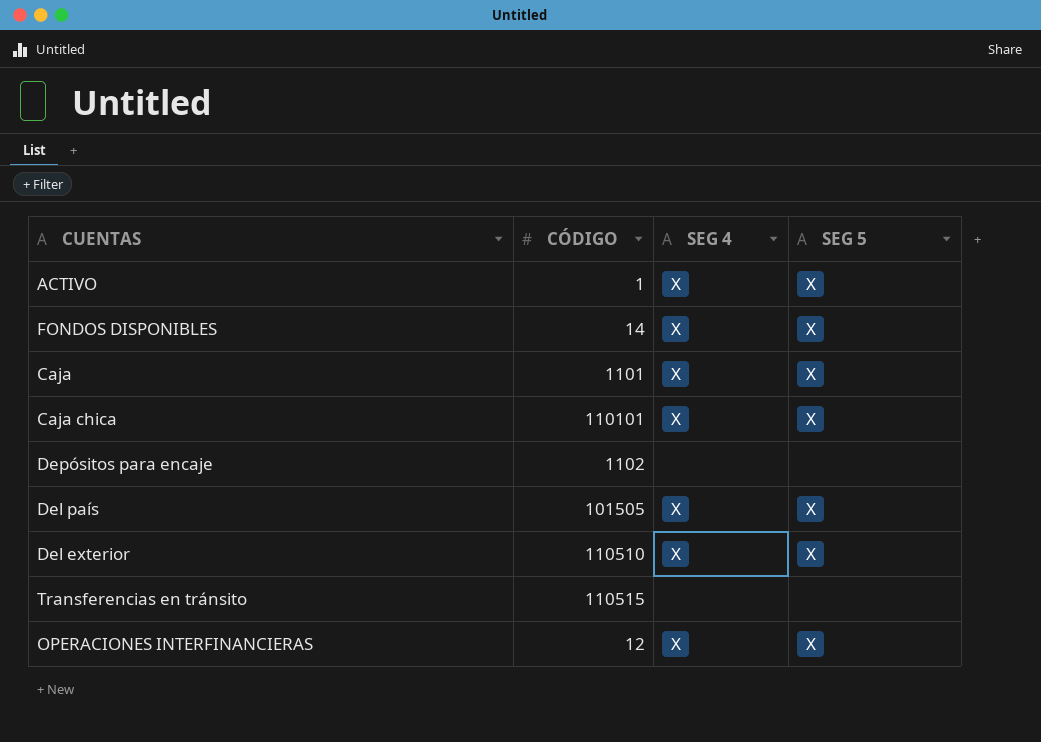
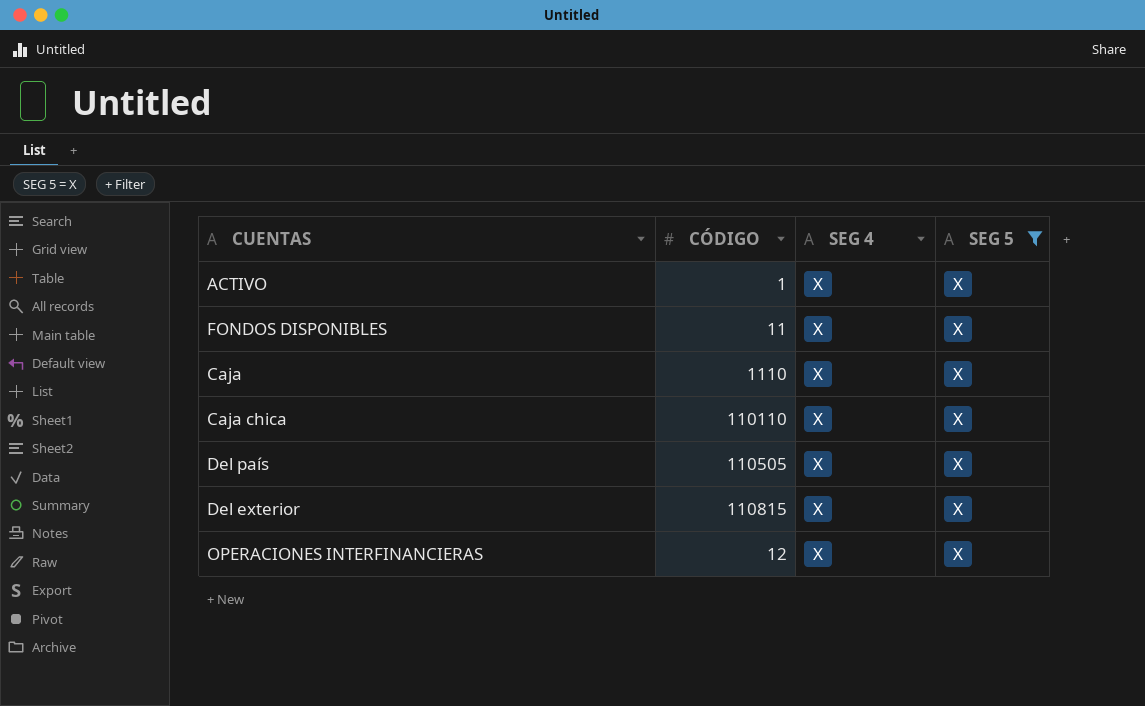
filter: none -> SEG 5 = X
FONDOS DISPONIBLES | CÓDIGO: 14 -> 11
Caja | CÓDIGO: 1101 -> 1110
Caja chica | CÓDIGO: 110101 -> 110110
Del país | CÓDIGO: 101505 -> 110505
Del exterior | CÓDIGO: 110510 -> 110815

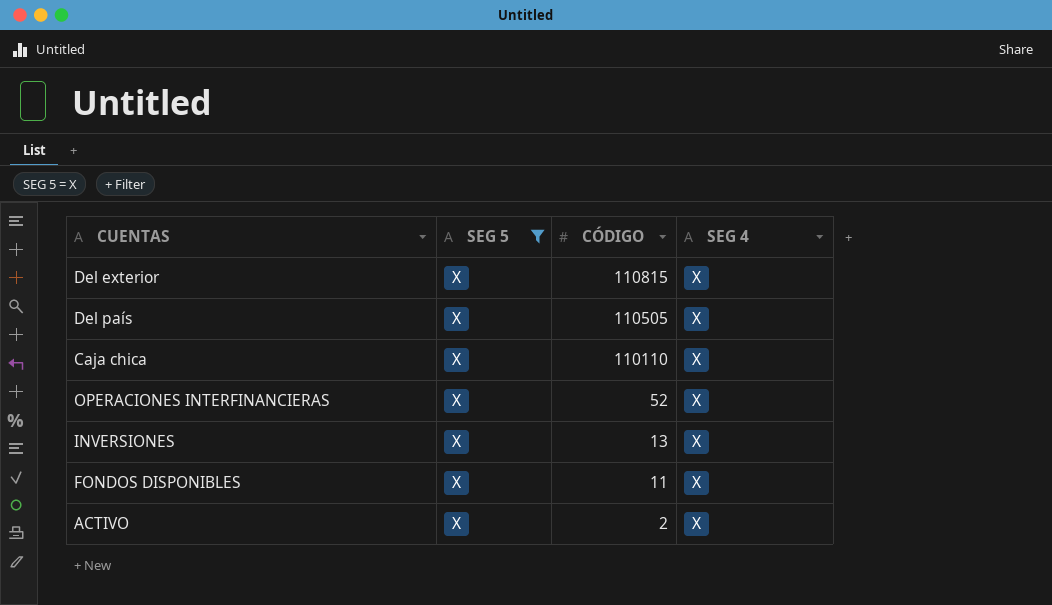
row order: none -> CÓDIGO descending
column SEG 5 | position: 4 -> 2
row Caja: 1110 | X | X -> none
OPERACIONES INTERFINANCIERAS | CÓDIGO: 12 -> 52
row INVERSIONES: none -> X | 13 | X
ACTIVO | CÓDIGO: 1 -> 2

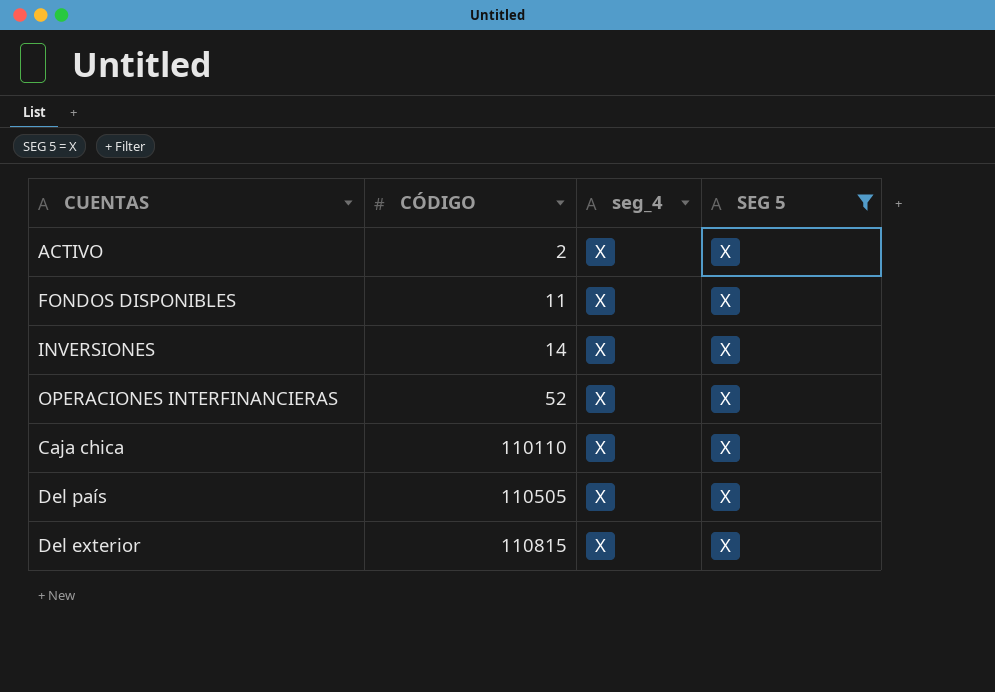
row order: CÓDIGO descending -> CÓDIGO ascending
column name: SEG 4 -> seg_4
column SEG 5 | position: 2 -> 4
INVERSIONES | CÓDIGO: 13 -> 14

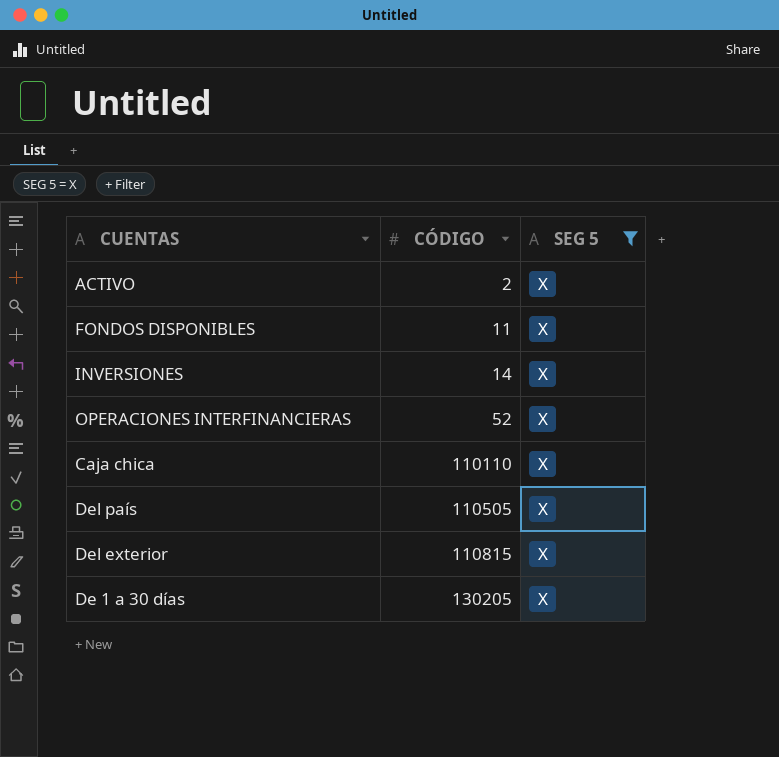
column seg_4 | position: 3 -> none
row De 1 a 30 días: none -> 130205 | X

